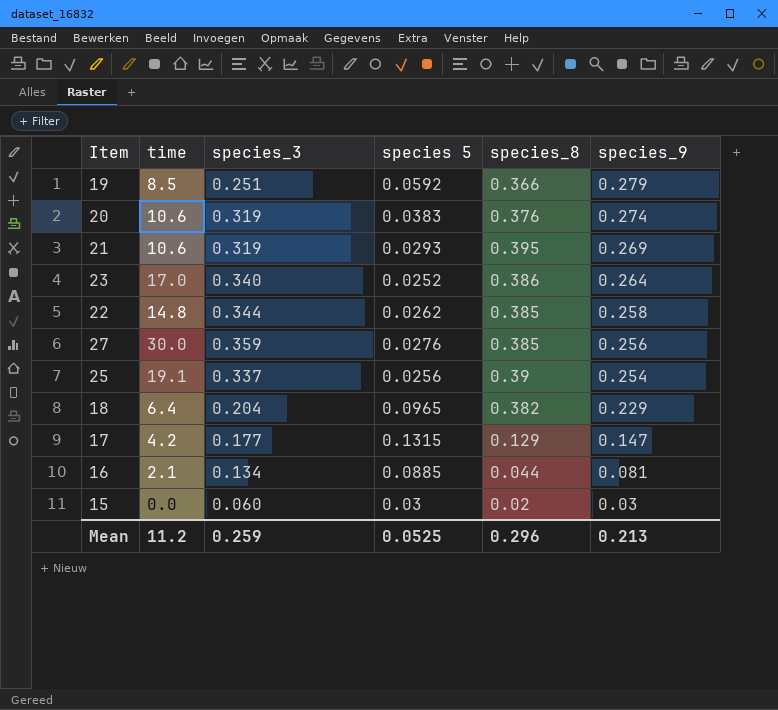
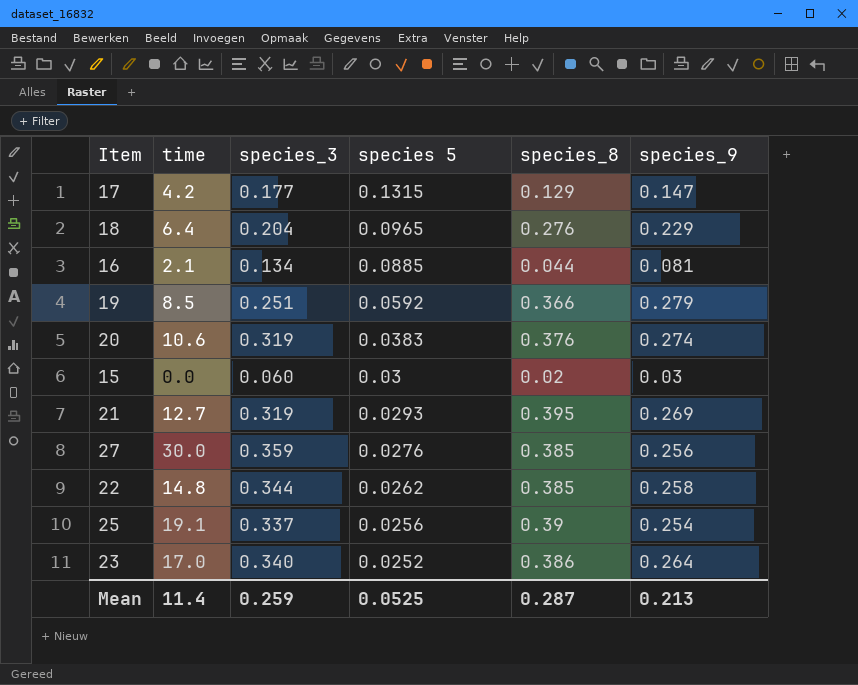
row order: species_9 descending -> species 5 descending
18 | species_8: 0.382 -> 0.276
21 | time: 10.6 -> 12.7
Mean | time: 11.2 -> 11.4
Mean | species_8: 0.296 -> 0.287

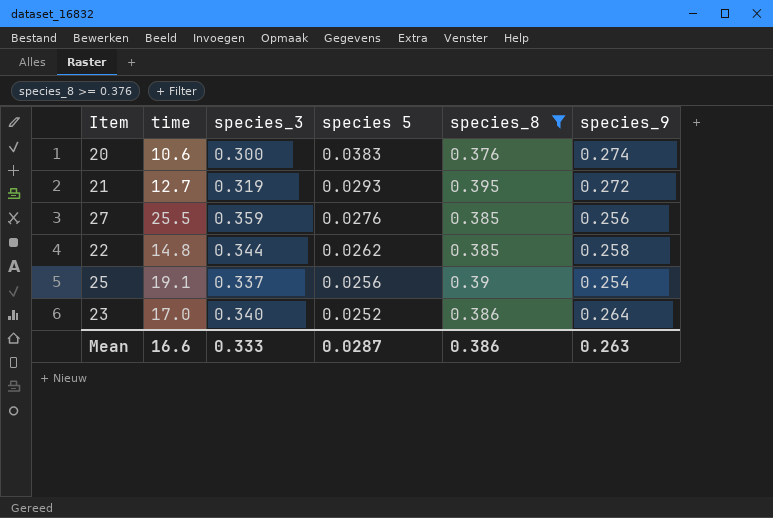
filter: none -> species_8 >= 0.376
20 | species_3: 0.319 -> 0.300
21 | species_9: 0.269 -> 0.272
27 | time: 30.0 -> 25.5
Mean | time: 11.4 -> 16.6
Mean | species_3: 0.259 -> 0.333
Mean | species 5: 0.0525 -> 0.0287
Mean | species_8: 0.287 -> 0.386
Mean | species_9: 0.213 -> 0.263

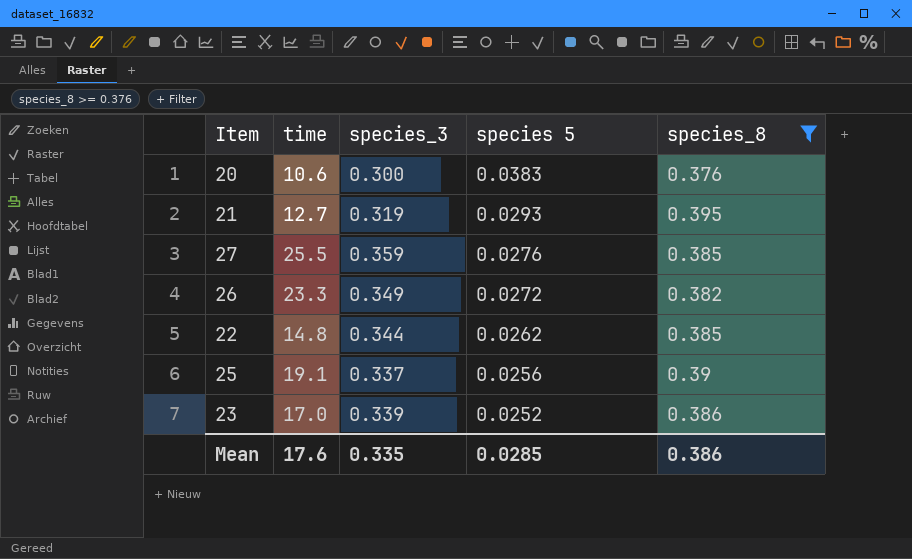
column species_9 | position: 6 -> none
row 26: none -> 23.3 | 0.349 | 0.0272 | 0.382
23 | species_3: 0.340 -> 0.339
Mean | time: 16.6 -> 17.6
Mean | species_3: 0.333 -> 0.335
Mean | species 5: 0.0287 -> 0.0285

